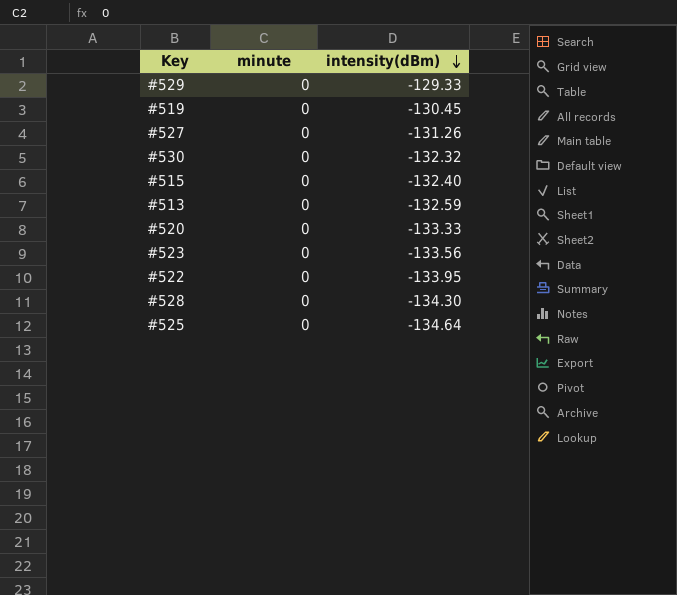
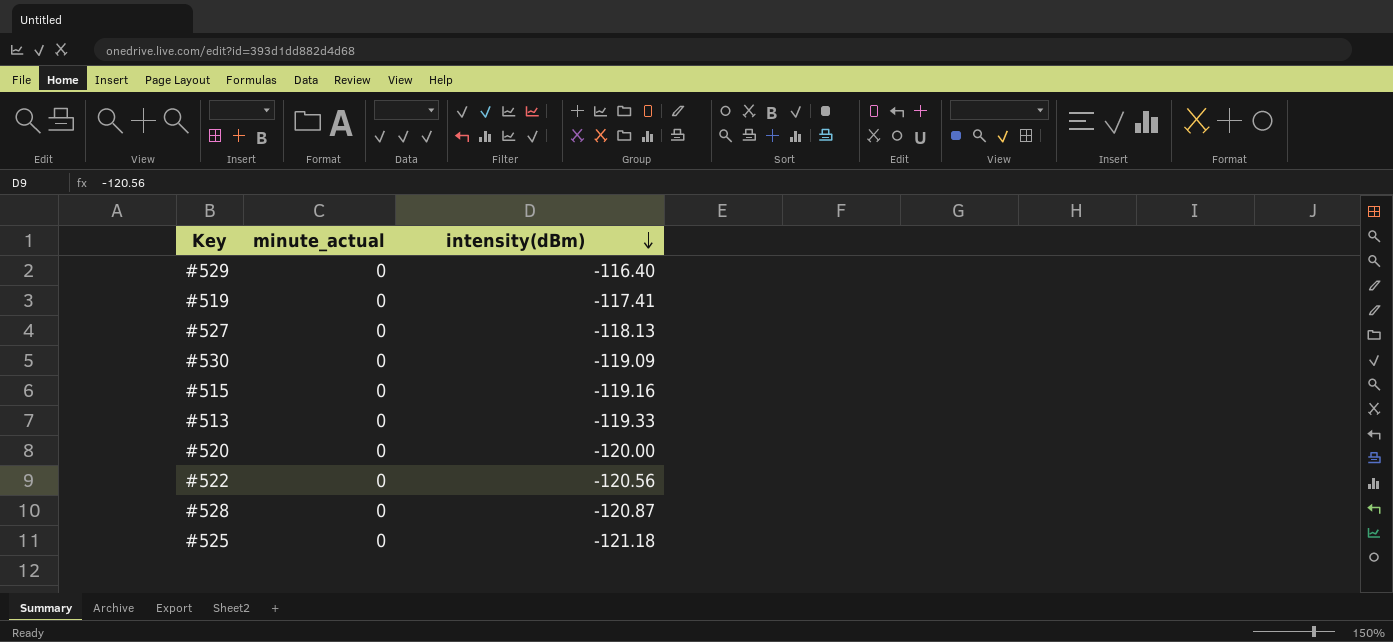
column name: minute -> minute_actual
row #523: 0 | -133.56 -> none
#529 | intensity(dBm): -129.33 -> -116.40
#519 | intensity(dBm): -130.45 -> -117.41
#527 | intensity(dBm): -131.26 -> -118.13
#530 | intensity(dBm): -132.32 -> -119.09
#515 | intensity(dBm): -132.40 -> -119.16
#513 | intensity(dBm): -132.59 -> -119.33
#520 | intensity(dBm): -133.33 -> -120.00
#522 | intensity(dBm): -133.95 -> -120.56
#528 | intensity(dBm): -134.30 -> -120.87
#525 | intensity(dBm): -134.64 -> -121.18

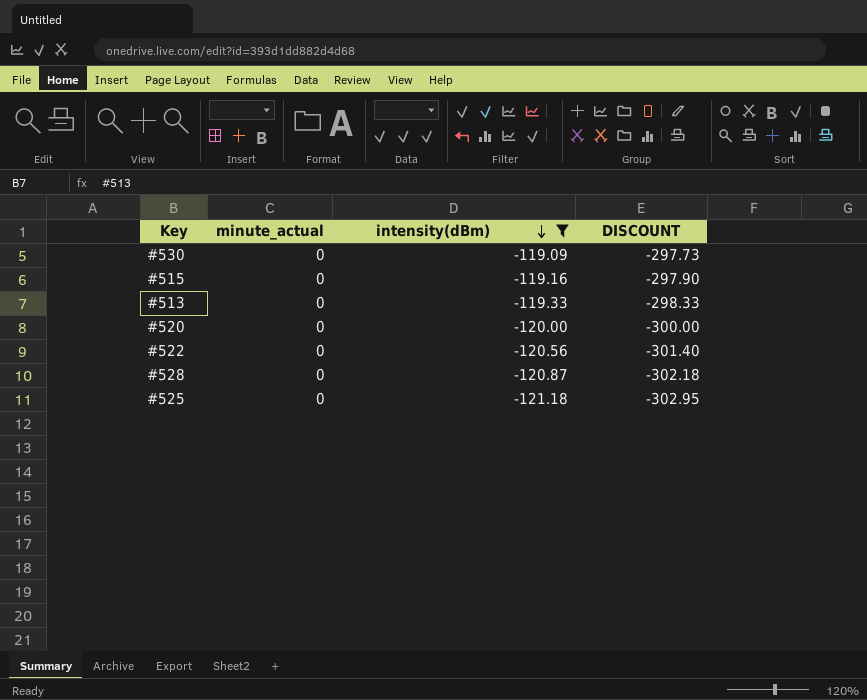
filter: none -> intensity(dBm) <= -119.09
column DISCOUNT | formula: none -> [intensity(dBm)] * 2.5

